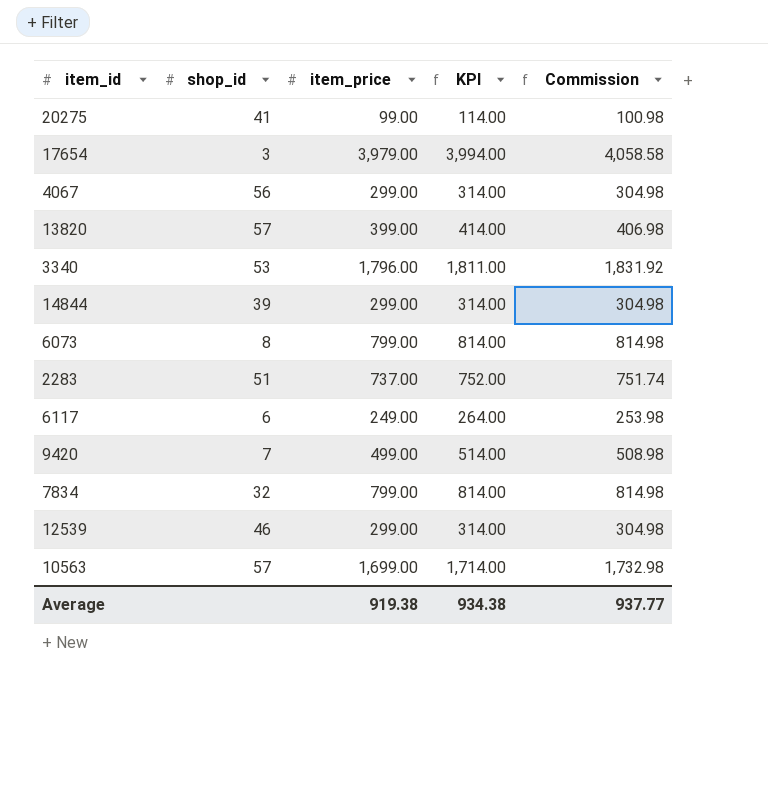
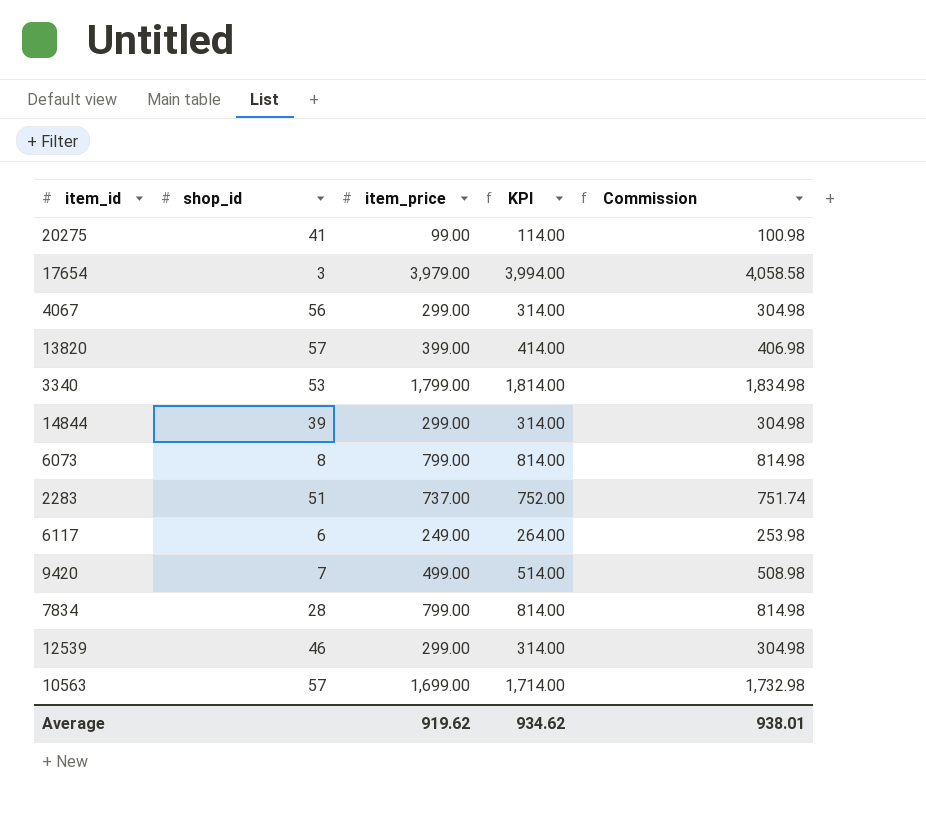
3340 | item_price: 1,796.00 -> 1,799.00
3340 | KPI: 1,811.00 -> 1,814.00
3340 | Commission: 1,831.92 -> 1,834.98
7834 | shop_id: 32 -> 28
Average | item_price: 919.38 -> 919.62
Average | KPI: 934.38 -> 934.62
Average | Commission: 937.77 -> 938.01

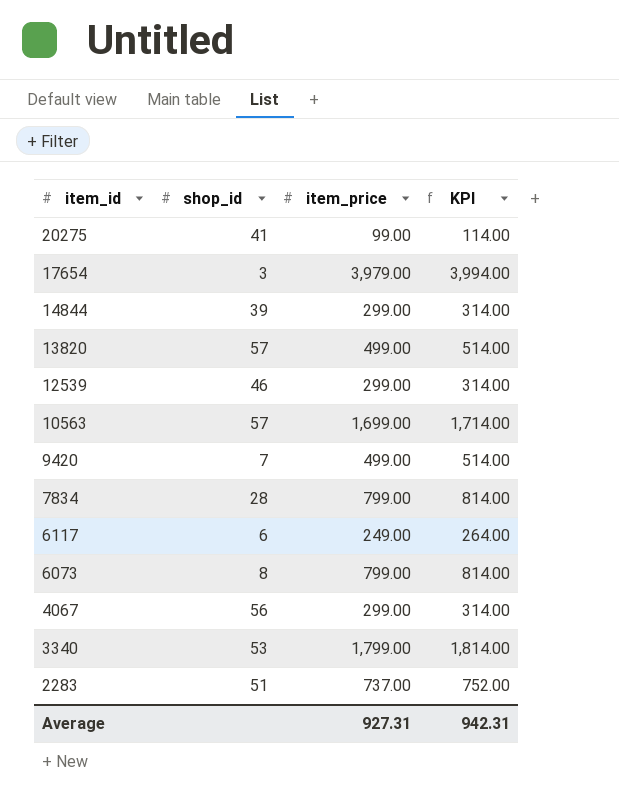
row order: none -> item_id descending
column Commission | formula: [item_price] * 1.02 -> none
13820 | item_price: 399.00 -> 499.00
13820 | KPI: 414.00 -> 514.00
Average | item_price: 919.62 -> 927.31
Average | KPI: 934.62 -> 942.31

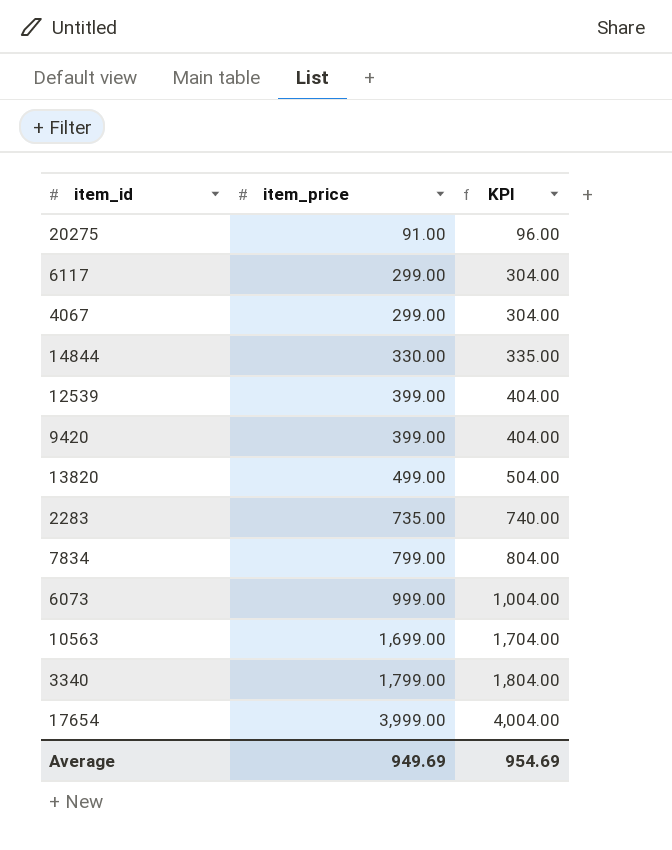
row order: item_id descending -> item_price ascending
column shop_id | position: 2 -> none
column KPI | formula: [item_price] + 15 -> [item_price] + 5
20275 | item_price: 99.00 -> 91.00
6117 | item_price: 249.00 -> 299.00
14844 | item_price: 299.00 -> 330.00
12539 | item_price: 299.00 -> 399.00
9420 | item_price: 499.00 -> 399.00
2283 | item_price: 737.00 -> 735.00
6073 | item_price: 799.00 -> 999.00
17654 | item_price: 3,979.00 -> 3,999.00
Average | item_price: 927.31 -> 949.69
Average | KPI: 942.31 -> 954.69

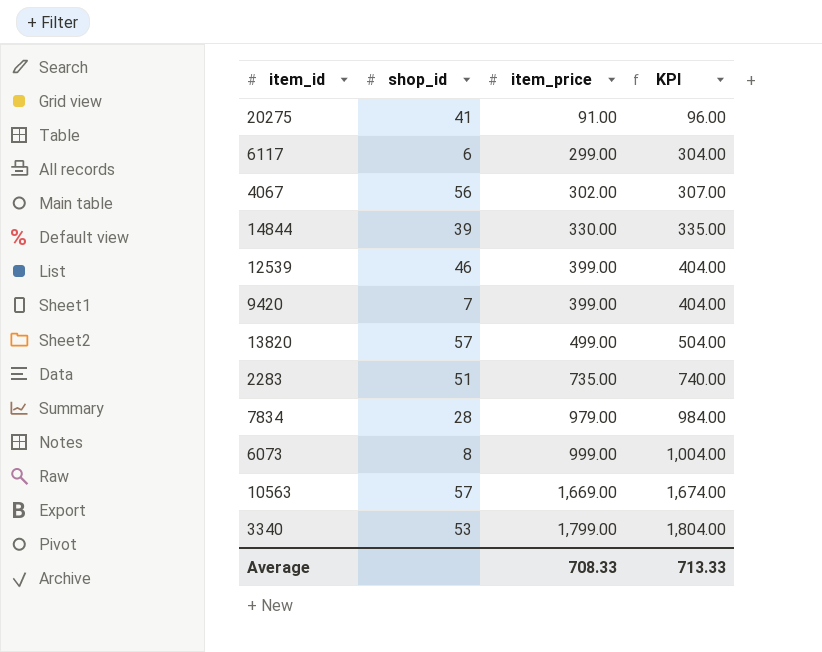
column shop_id | position: none -> 2
row 17654: 3,999.00 | 4,004.00 -> none
4067 | item_price: 299.00 -> 302.00
4067 | KPI: 304.00 -> 307.00
7834 | item_price: 799.00 -> 979.00
7834 | KPI: 804.00 -> 984.00
10563 | item_price: 1,699.00 -> 1,669.00
10563 | KPI: 1,704.00 -> 1,674.00
Average | item_price: 949.69 -> 708.33
Average | KPI: 954.69 -> 713.33

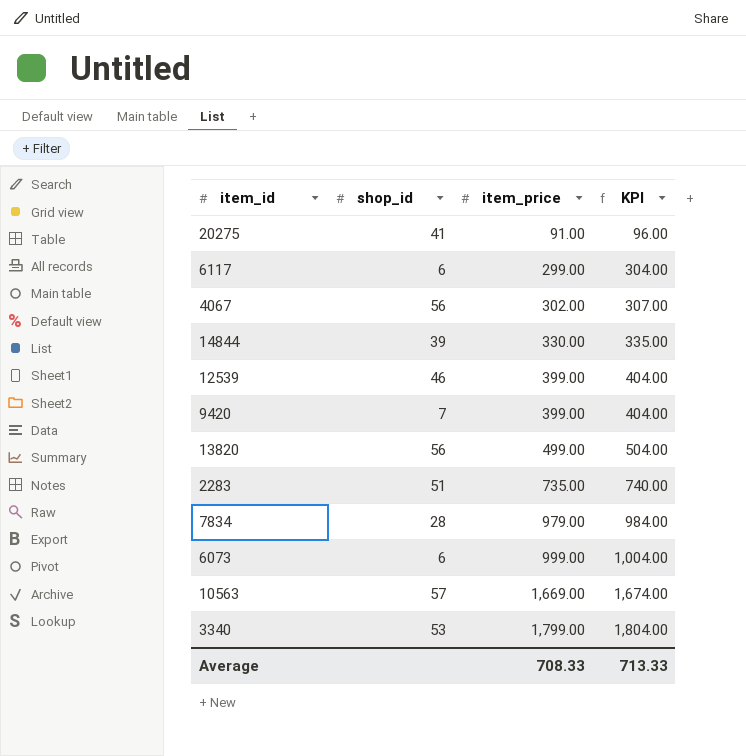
13820 | shop_id: 57 -> 56
6073 | shop_id: 8 -> 6

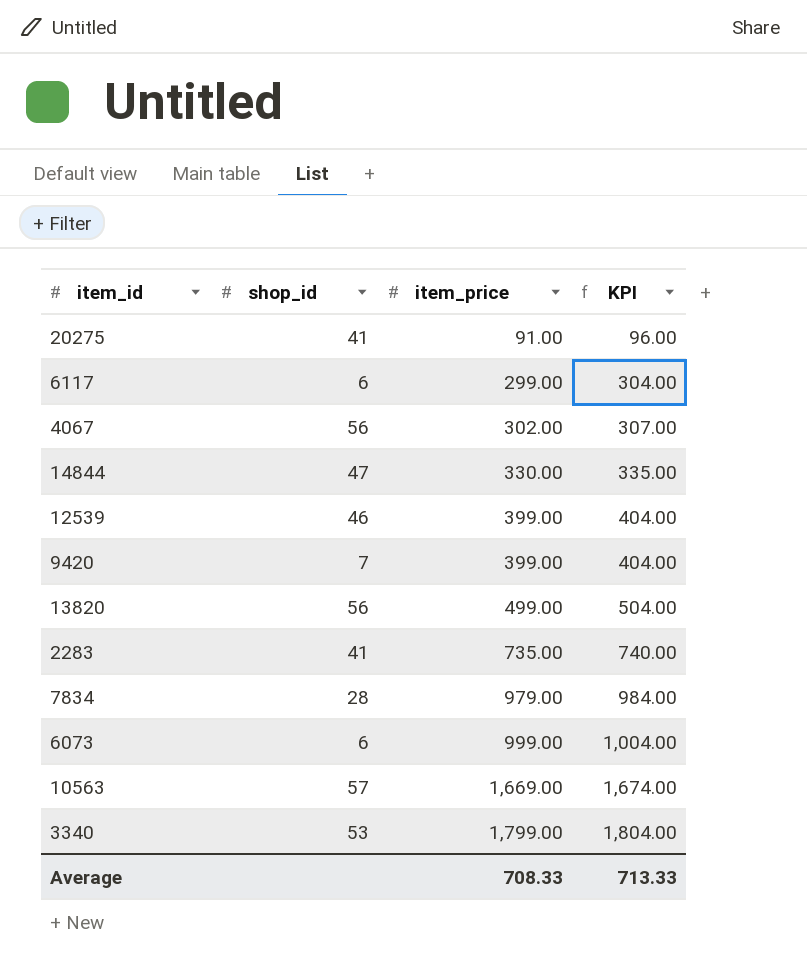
14844 | shop_id: 39 -> 47
2283 | shop_id: 51 -> 41

